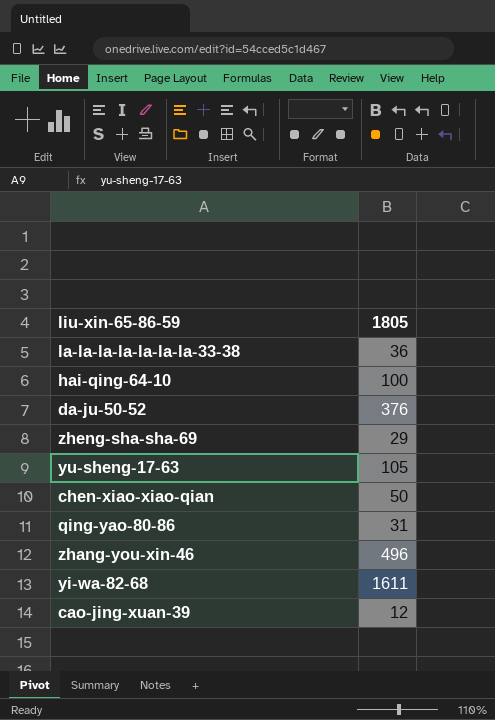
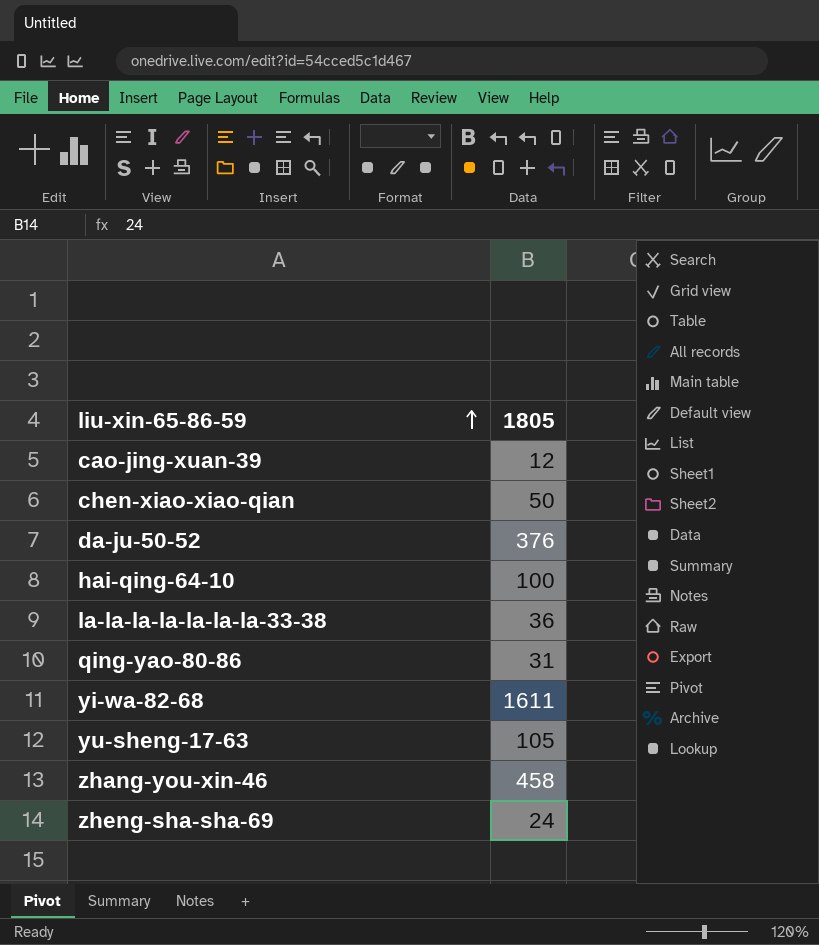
row order: none -> liu-xin-65-86-59 ascending
zhang-you-xin-46 | 1805: 496 -> 458
zheng-sha-sha-69 | 1805: 29 -> 24

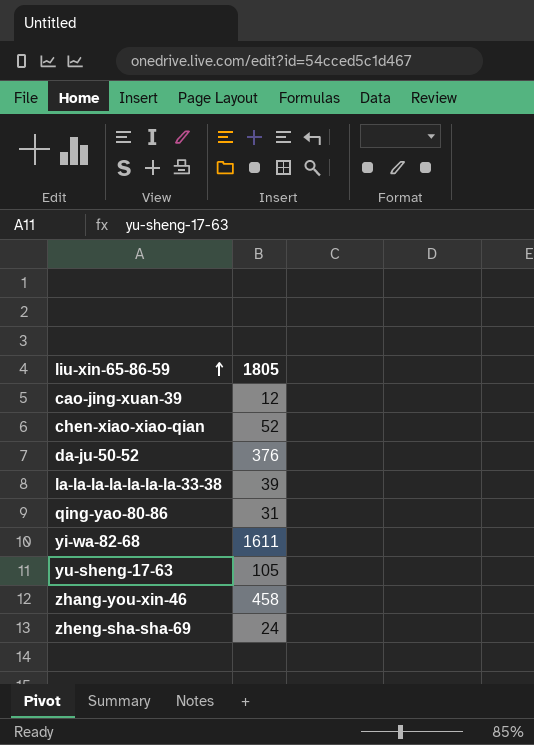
row hai-qing-64-10: 100 -> none
chen-xiao-xiao-qian | 1805: 50 -> 52
la-la-la-la-la-la-la-33-38 | 1805: 36 -> 39

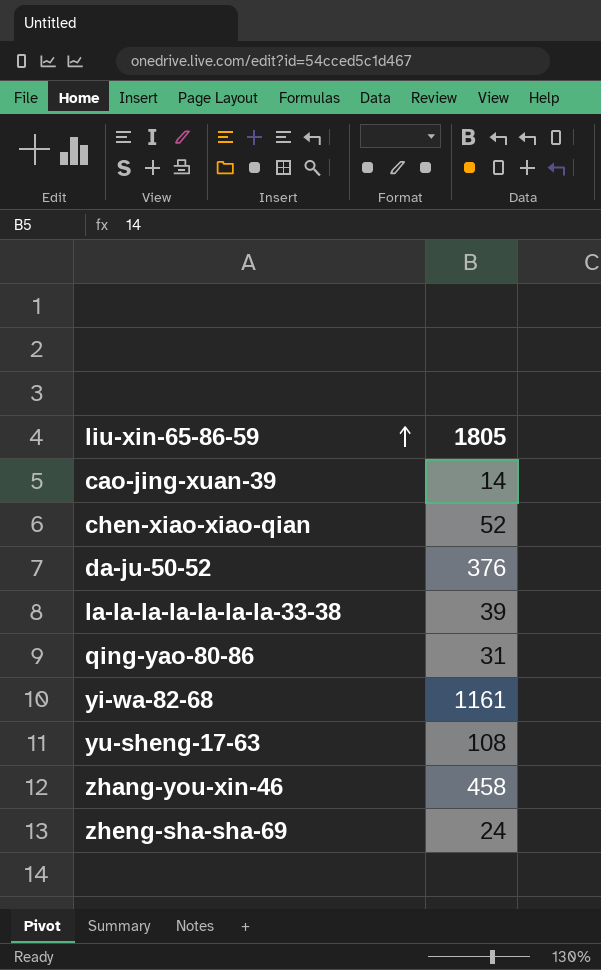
cao-jing-xuan-39 | 1805: 12 -> 14
yi-wa-82-68 | 1805: 1611 -> 1161
yu-sheng-17-63 | 1805: 105 -> 108

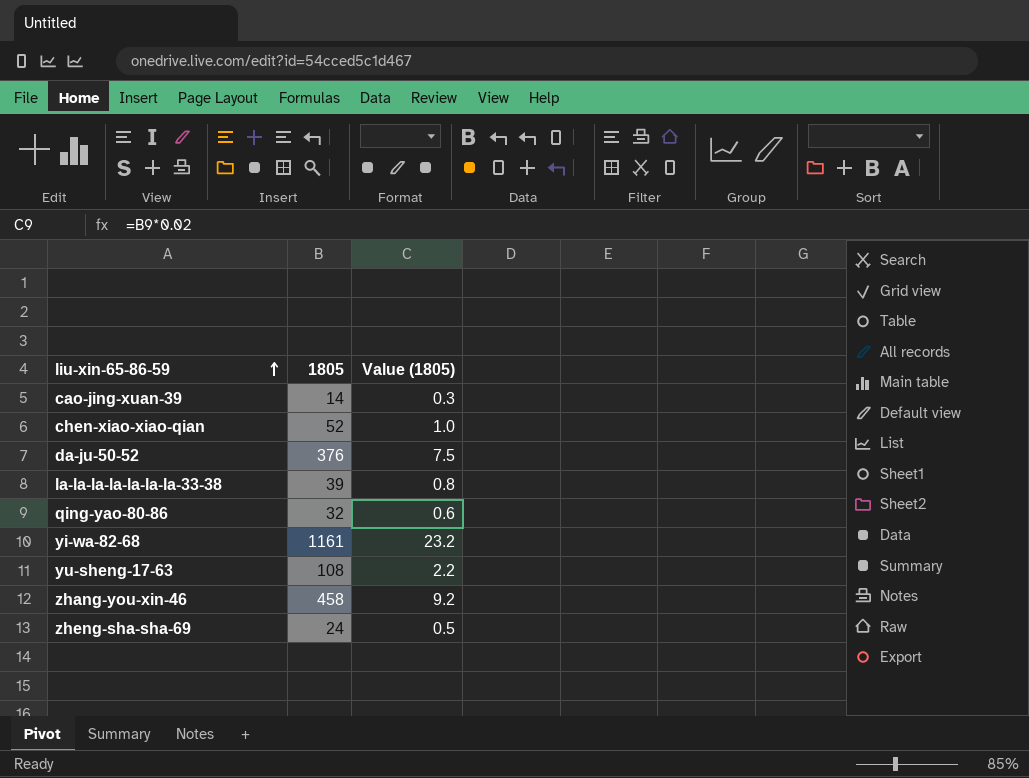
column Value (1805) | formula: none -> [1805] * 0.02
qing-yao-80-86 | 1805: 31 -> 32

